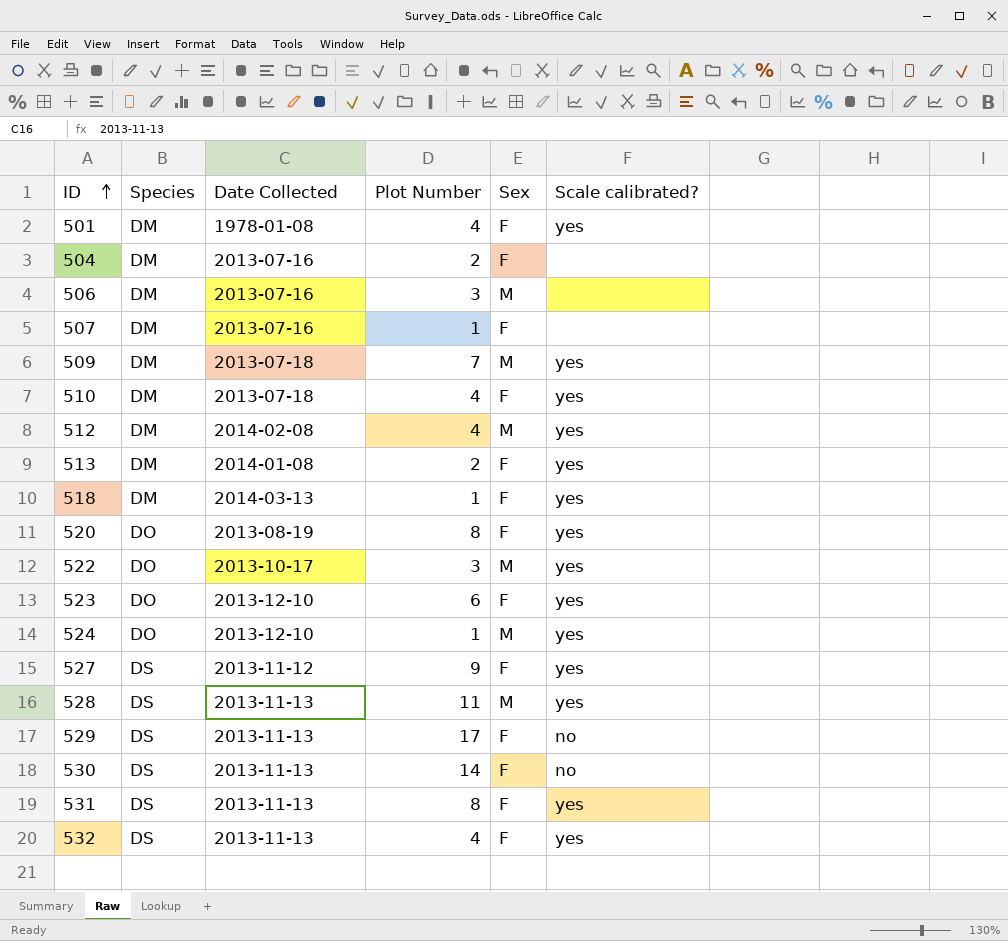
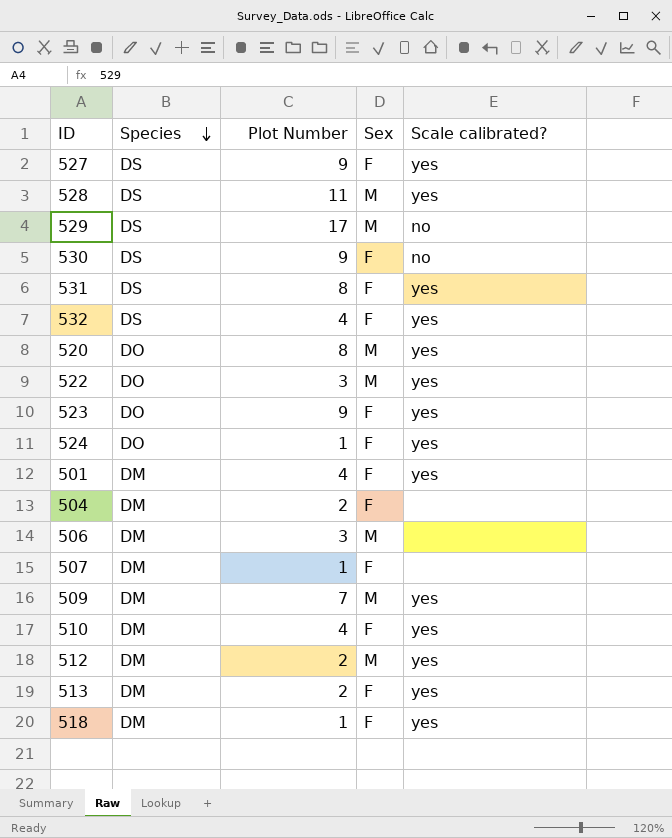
row order: ID ascending -> Species descending
column Date Collected | position: 3 -> none
529 | Sex: F -> M
530 | Plot Number: 14 -> 9
520 | Sex: F -> M
523 | Plot Number: 6 -> 9
524 | Sex: M -> F
512 | Plot Number: 4 -> 2

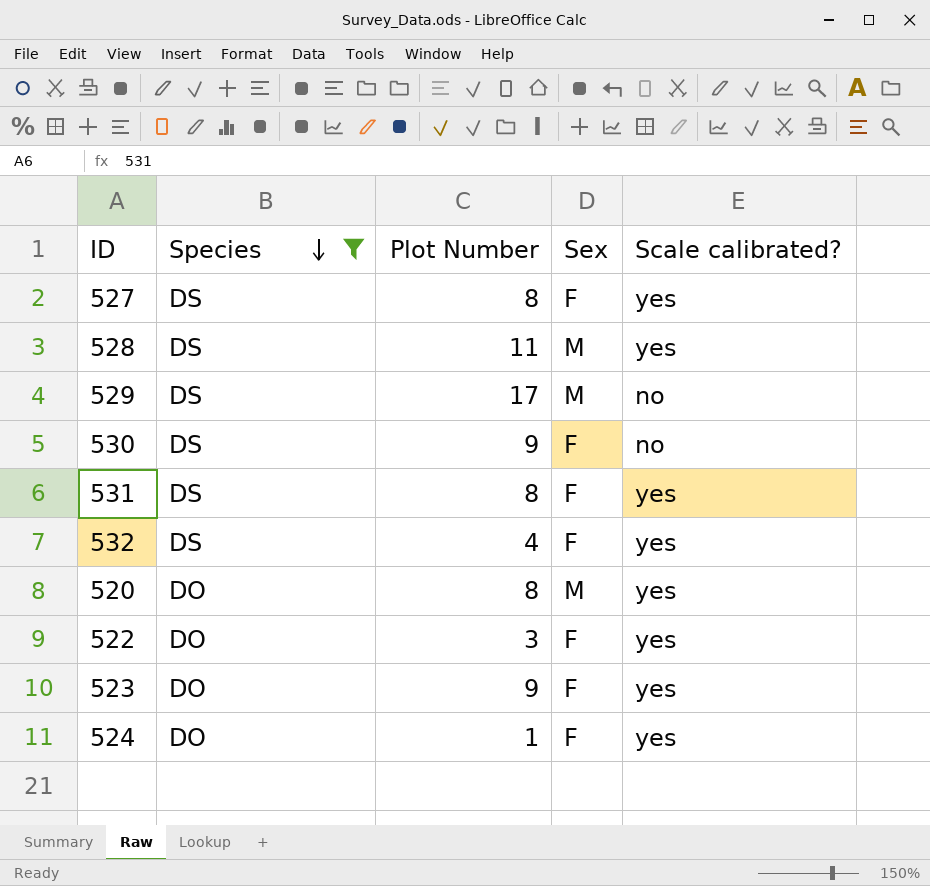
filter: none -> Species != DM
527 | Plot Number: 9 -> 8
522 | Sex: M -> F

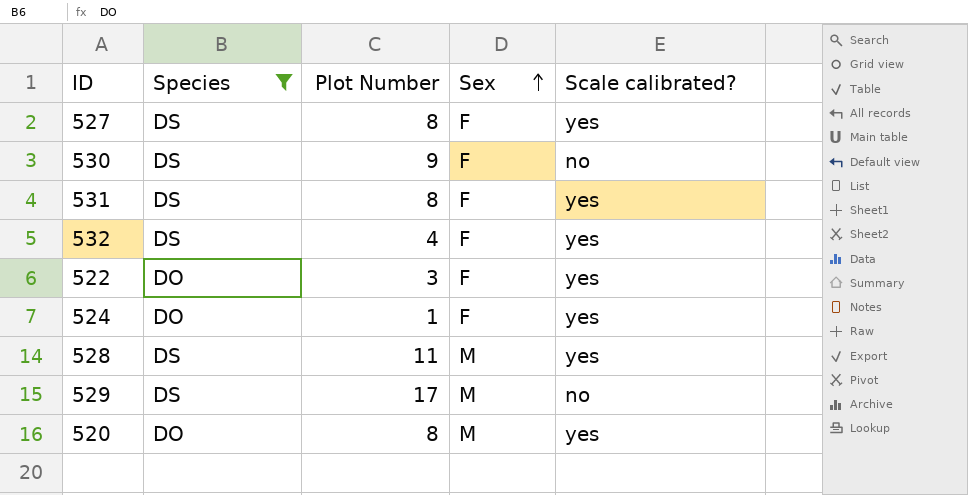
row order: Species descending -> Sex ascending
row 523: DO | 9 | F | yes -> none

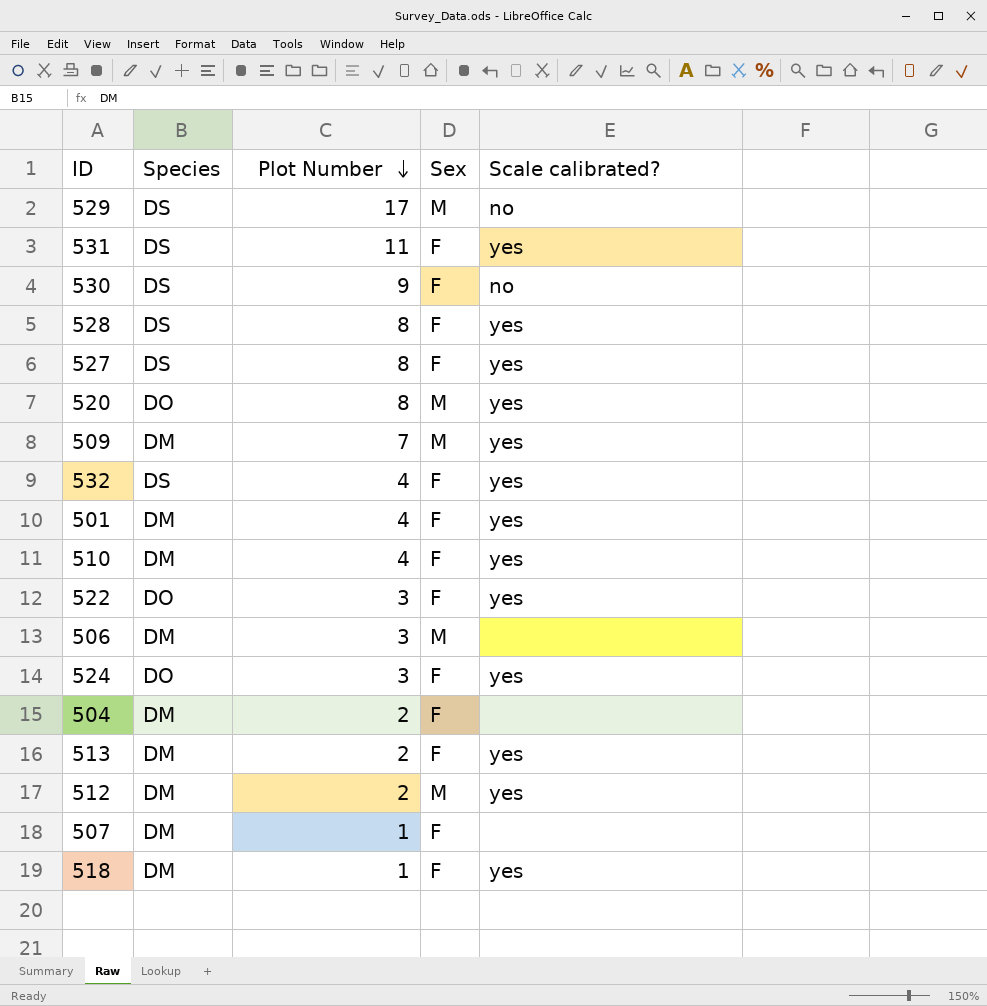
filter: Species != DM -> none
row order: Sex ascending -> Plot Number descending
531 | Plot Number: 8 -> 11
528 | Plot Number: 11 -> 8
528 | Sex: M -> F
524 | Plot Number: 1 -> 3

